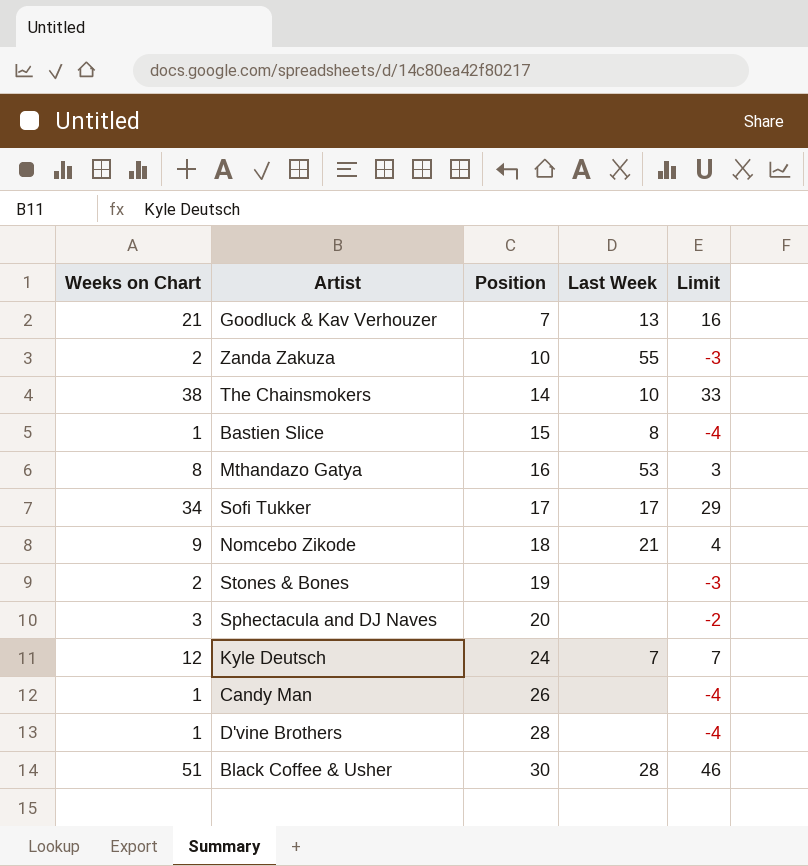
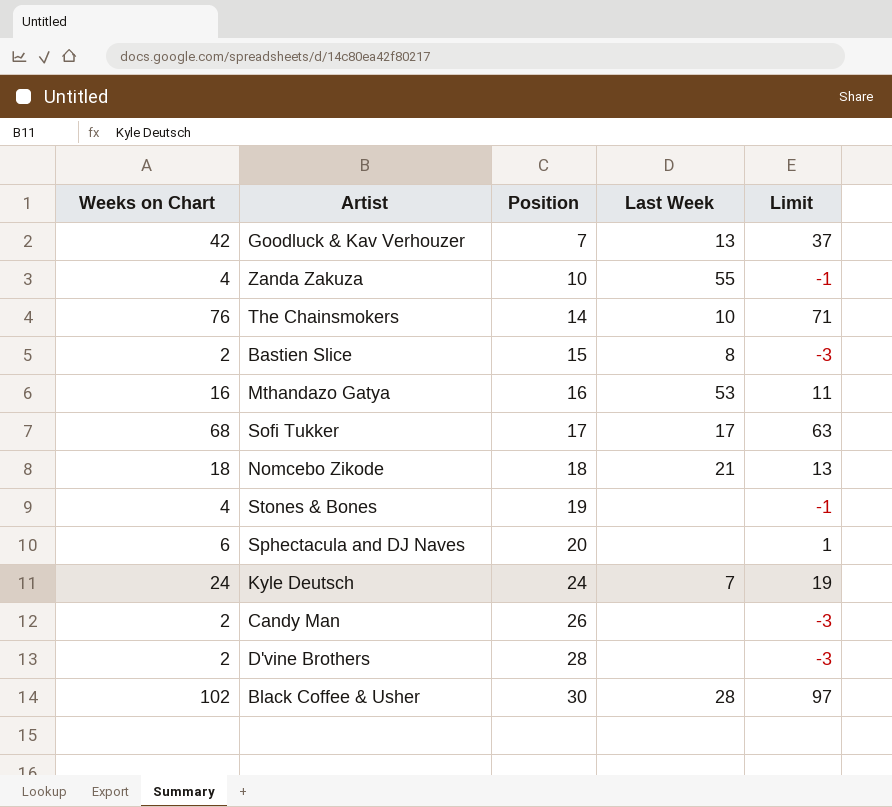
Goodluck & Kav Verhouzer | Weeks on Chart: 21 -> 42
Goodluck & Kav Verhouzer | Limit: 16 -> 37
Zanda Zakuza | Weeks on Chart: 2 -> 4
Zanda Zakuza | Limit: -3 -> -1
The Chainsmokers | Weeks on Chart: 38 -> 76
The Chainsmokers | Limit: 33 -> 71
Bastien Slice | Weeks on Chart: 1 -> 2
Bastien Slice | Limit: -4 -> -3
Mthandazo Gatya | Weeks on Chart: 8 -> 16
Mthandazo Gatya | Limit: 3 -> 11
Sofi Tukker | Weeks on Chart: 34 -> 68
Sofi Tukker | Limit: 29 -> 63
Nomcebo Zikode | Weeks on Chart: 9 -> 18
Nomcebo Zikode | Limit: 4 -> 13
Stones & Bones | Weeks on Chart: 2 -> 4
Stones & Bones | Limit: -3 -> -1
Sphectacula and DJ Naves | Weeks on Chart: 3 -> 6
Sphectacula and DJ Naves | Limit: -2 -> 1
Kyle Deutsch | Weeks on Chart: 12 -> 24
Kyle Deutsch | Limit: 7 -> 19
Candy Man | Weeks on Chart: 1 -> 2
Candy Man | Limit: -4 -> -3
D'vine Brothers | Weeks on Chart: 1 -> 2
D'vine Brothers | Limit: -4 -> -3
Black Coffee & Usher | Weeks on Chart: 51 -> 102
Black Coffee & Usher | Limit: 46 -> 97

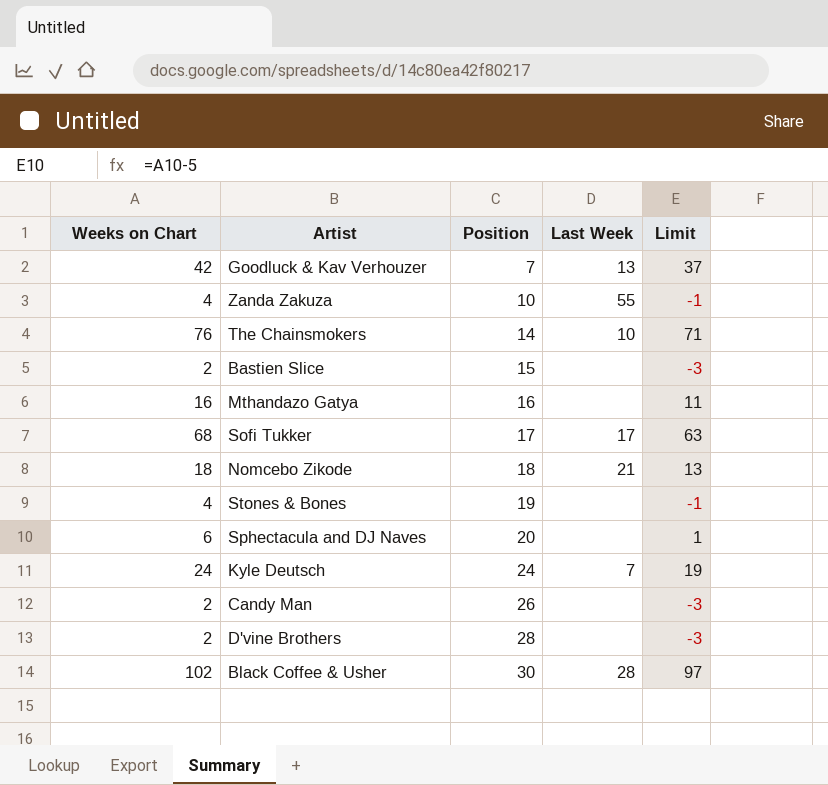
Bastien Slice | Last Week: 8 -> none
Mthandazo Gatya | Last Week: 53 -> none

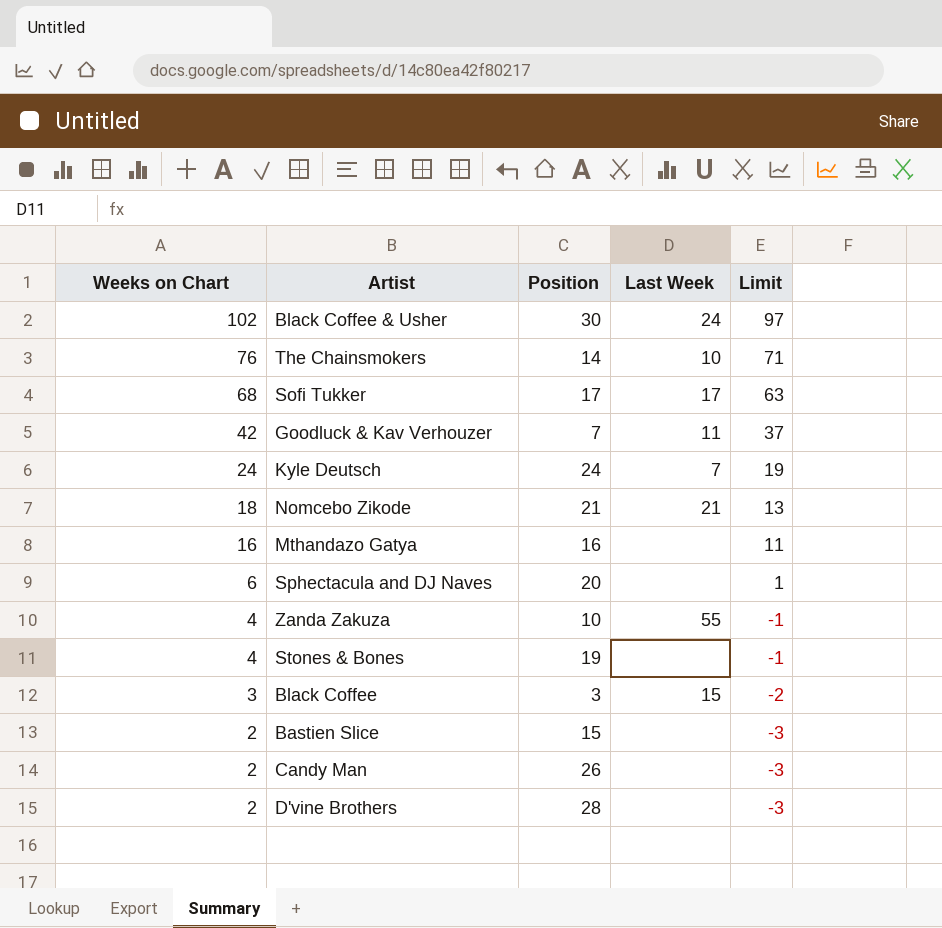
row order: Position ascending -> Weeks on Chart descending
Black Coffee & Usher | Last Week: 28 -> 24
Goodluck & Kav Verhouzer | Last Week: 13 -> 11
Nomcebo Zikode | Position: 18 -> 21
row Black Coffee: none -> 3 | 3 | 15 | -2

